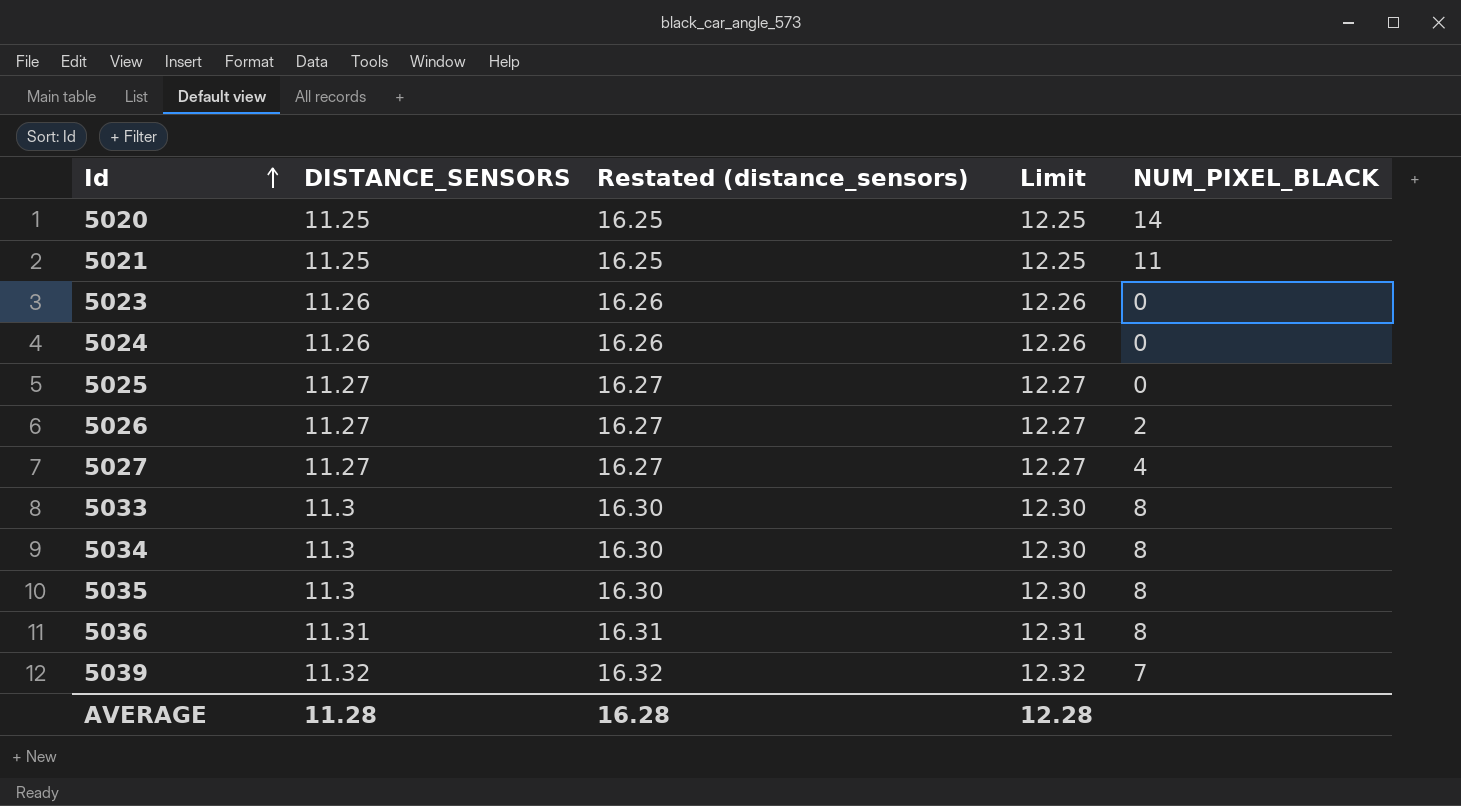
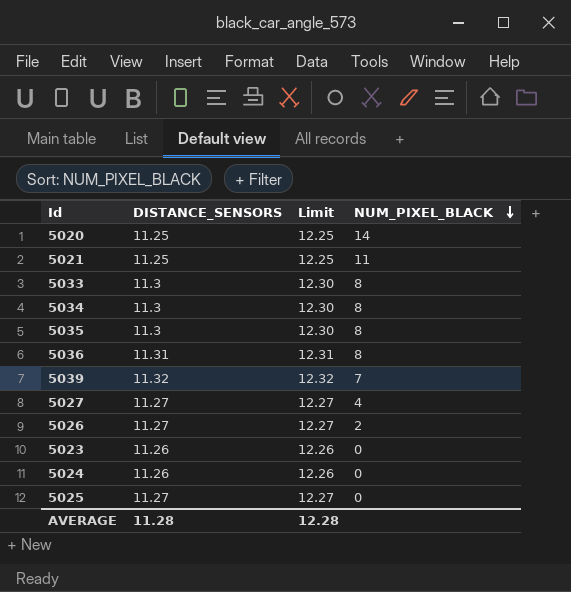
row order: Id ascending -> NUM_PIXEL_BLACK descending
column Restated (distance_sensors) | formula: [DISTANCE_SENSORS] + 5 -> none

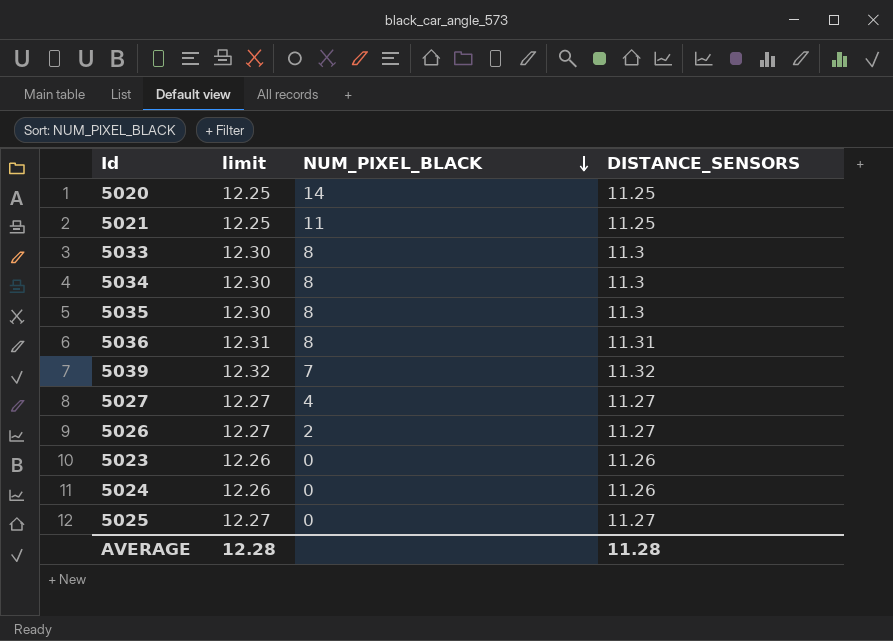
column name: Limit -> limit
column DISTANCE_SENSORS | position: 2 -> 4

